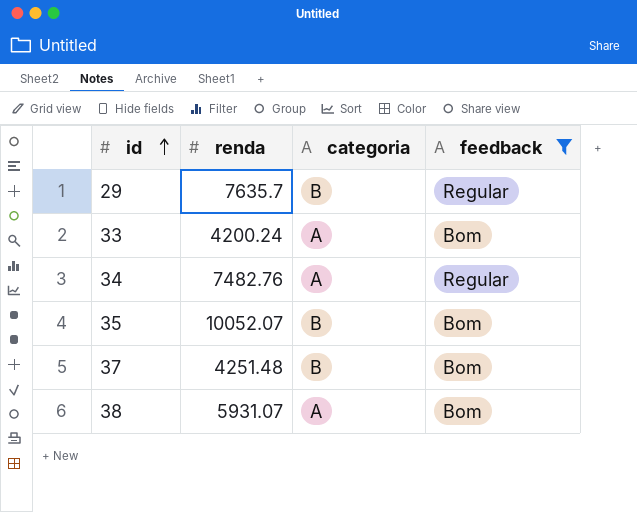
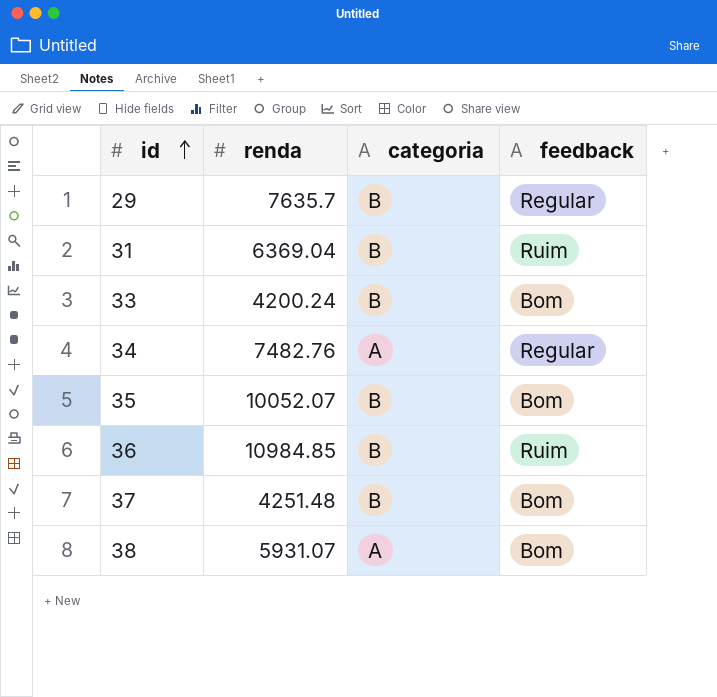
filter: feedback != Ruim -> none
33 | categoria: A -> B

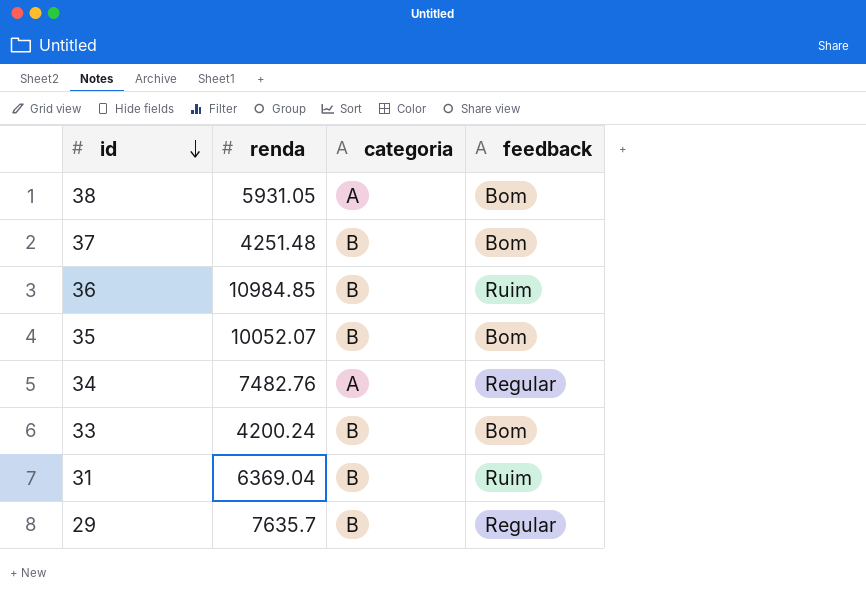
row order: id ascending -> id descending
38 | renda: 5931.07 -> 5931.05

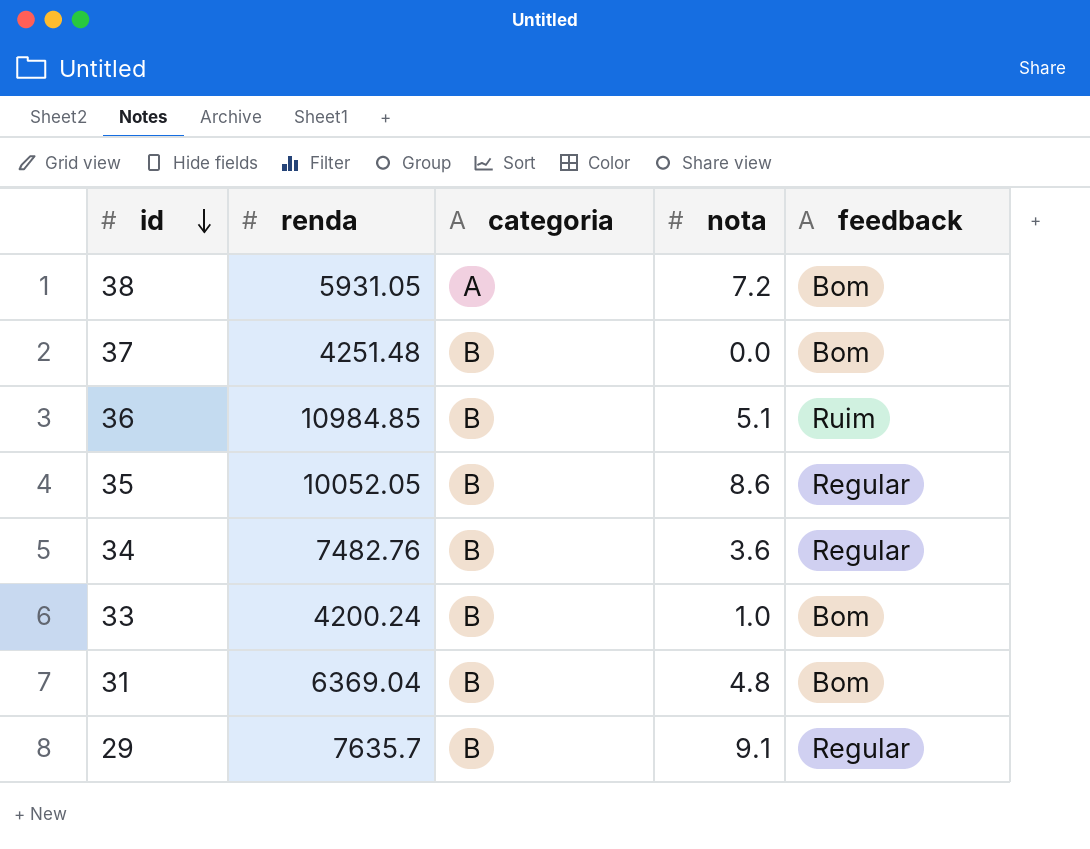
column nota | position: none -> 4
35 | renda: 10052.07 -> 10052.05
35 | feedback: Bom -> Regular
34 | categoria: A -> B
31 | feedback: Ruim -> Bom

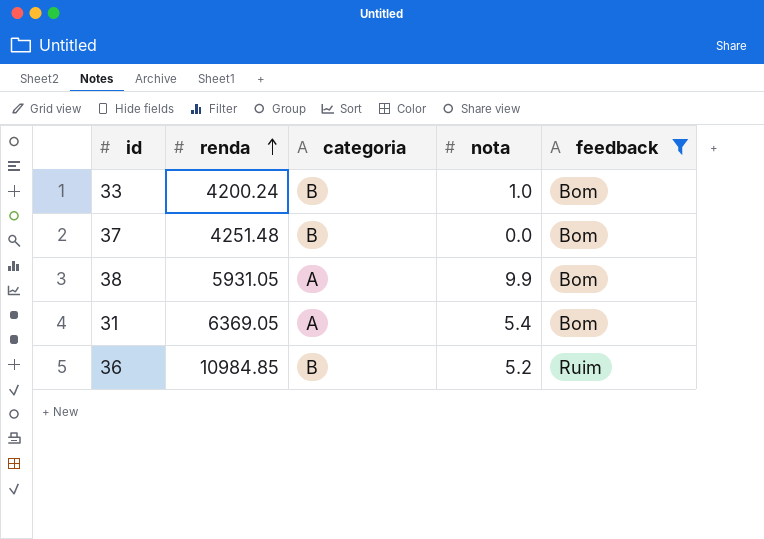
filter: none -> feedback != Regular
row order: id descending -> renda ascending
38 | nota: 7.2 -> 9.9
31 | renda: 6369.04 -> 6369.05
31 | categoria: B -> A
31 | nota: 4.8 -> 5.4
36 | nota: 5.1 -> 5.2

